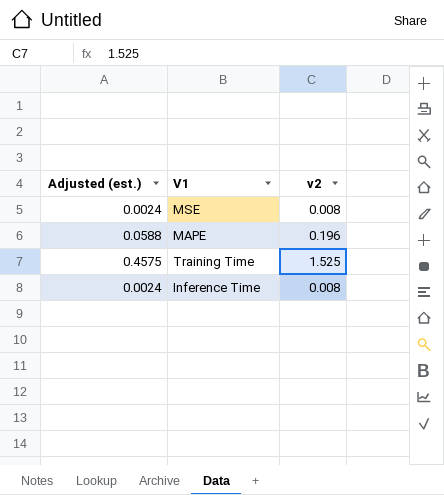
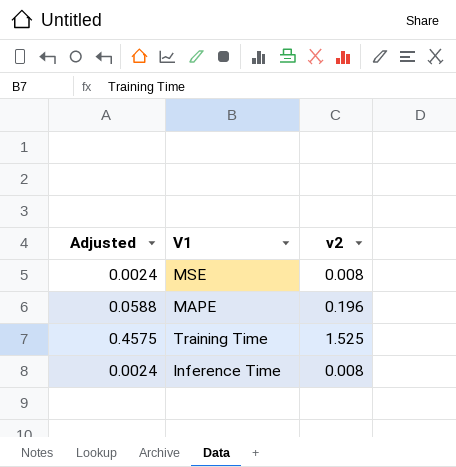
column name: Adjusted (est.) -> Adjusted

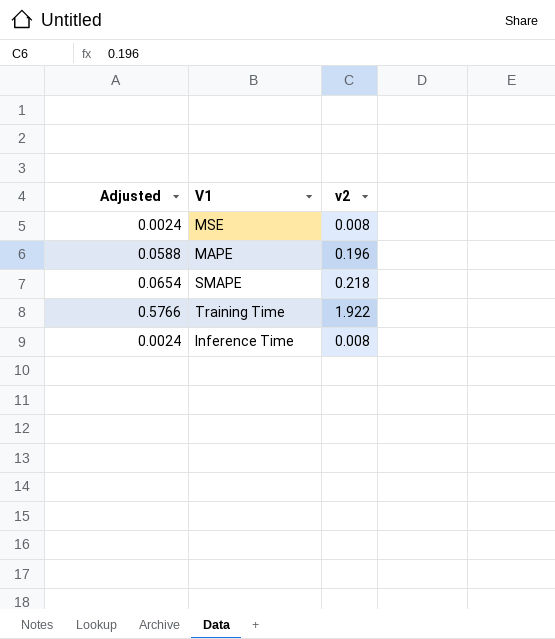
row SMAPE: none -> 0.0654 | 0.218
Training Time | Adjusted: 0.4575 -> 0.5766
Training Time | v2: 1.525 -> 1.922

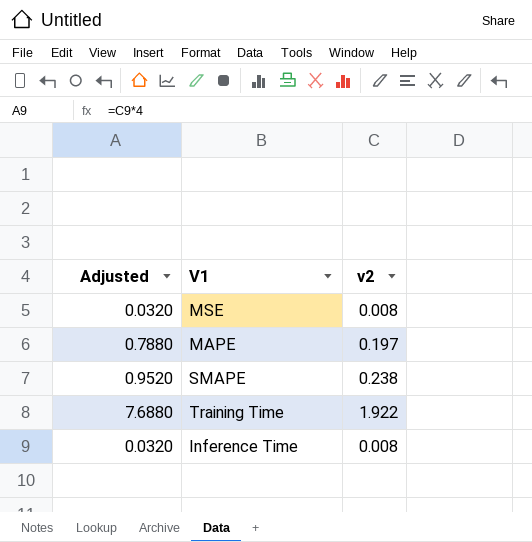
column Adjusted | formula: [v2] * 0.3 -> [v2] * 4
MAPE | v2: 0.196 -> 0.197
SMAPE | v2: 0.218 -> 0.238

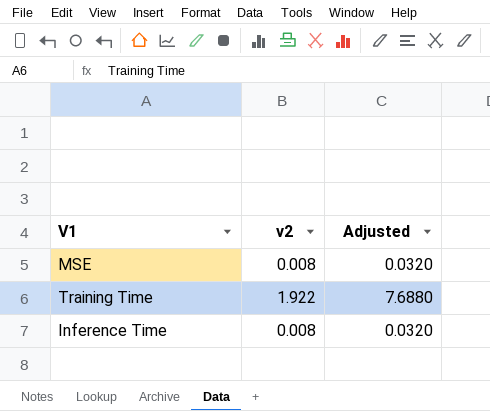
column Adjusted | position: 1 -> 3
row MAPE: 0.7880 | 0.197 -> none
row SMAPE: 0.9520 | 0.238 -> none

